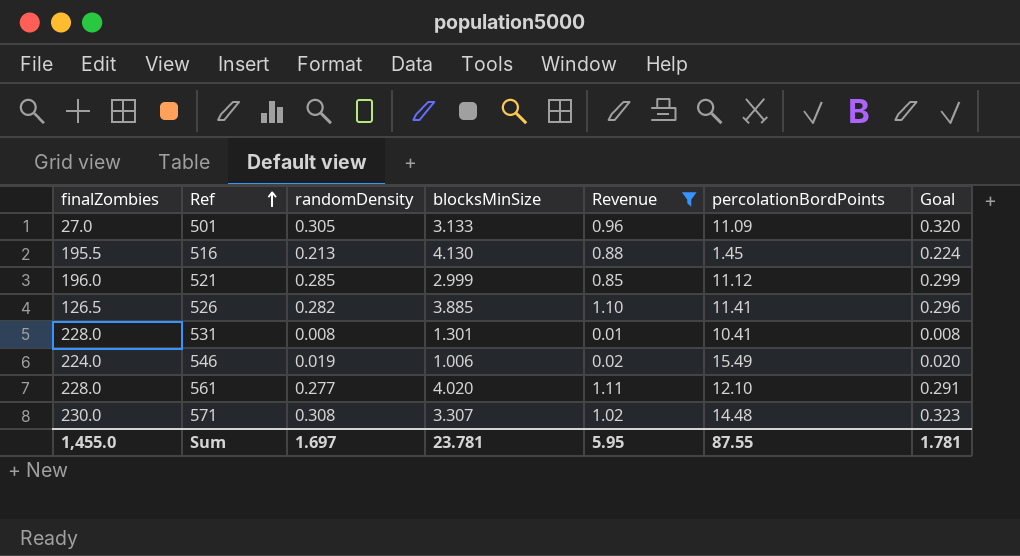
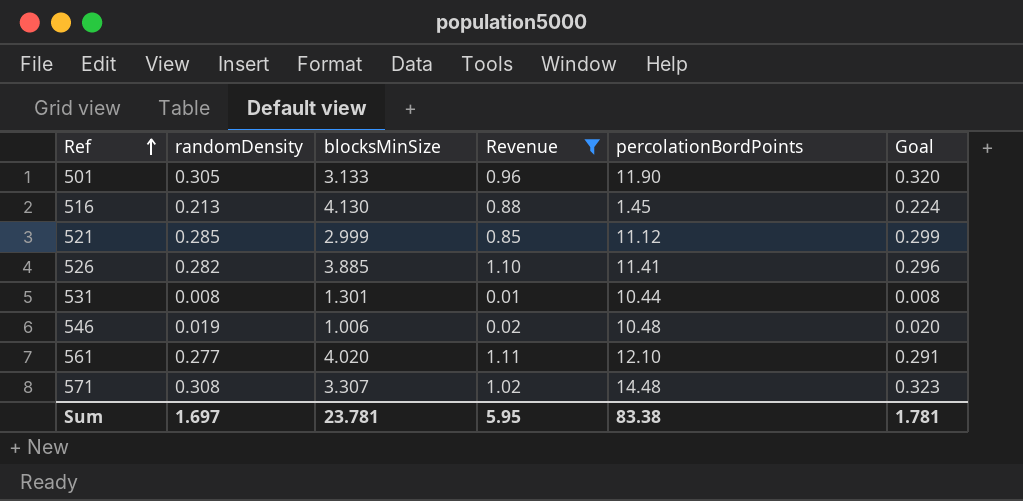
column finalZombies | position: 1 -> none
501 | percolationBordPoints: 11.09 -> 11.90
531 | percolationBordPoints: 10.41 -> 10.44
546 | percolationBordPoints: 15.49 -> 10.48
Sum | percolationBordPoints: 87.55 -> 83.38

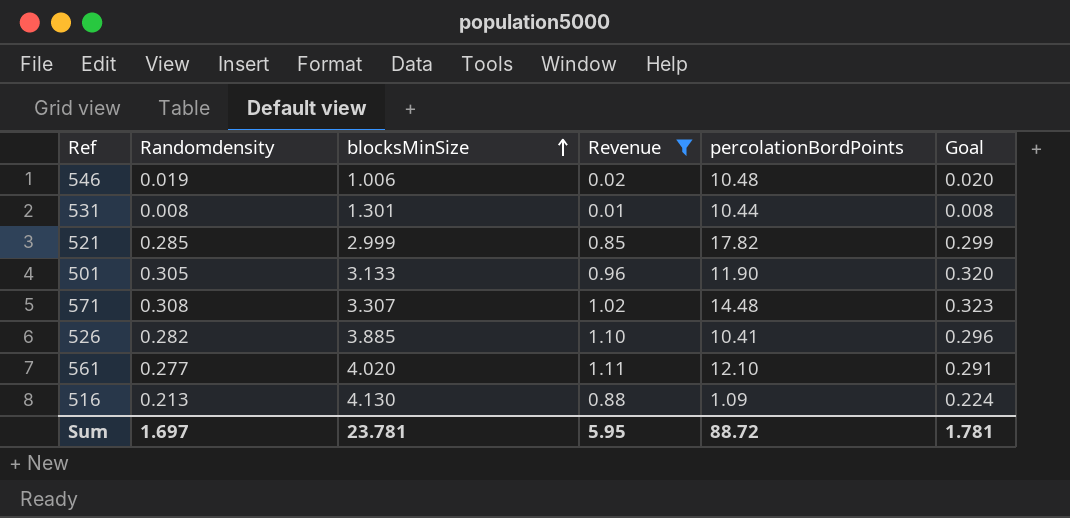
row order: Ref ascending -> blocksMinSize ascending
column name: randomDensity -> Randomdensity
521 | percolationBordPoints: 11.12 -> 17.82
526 | percolationBordPoints: 11.41 -> 10.41
516 | percolationBordPoints: 1.45 -> 1.09
Sum | percolationBordPoints: 83.38 -> 88.72

